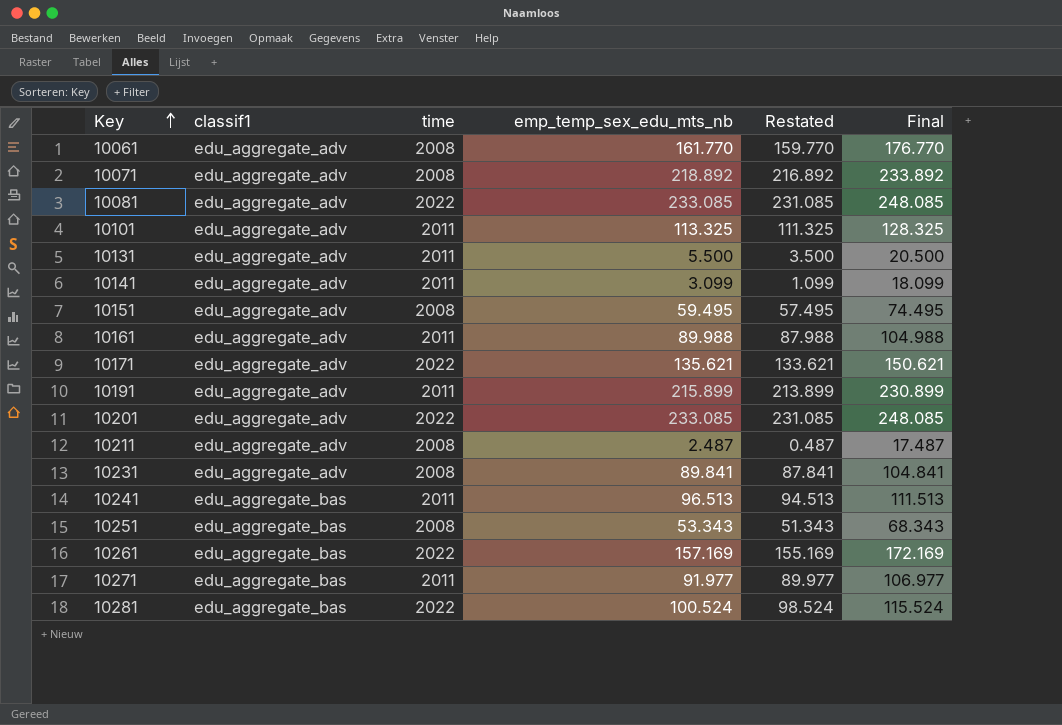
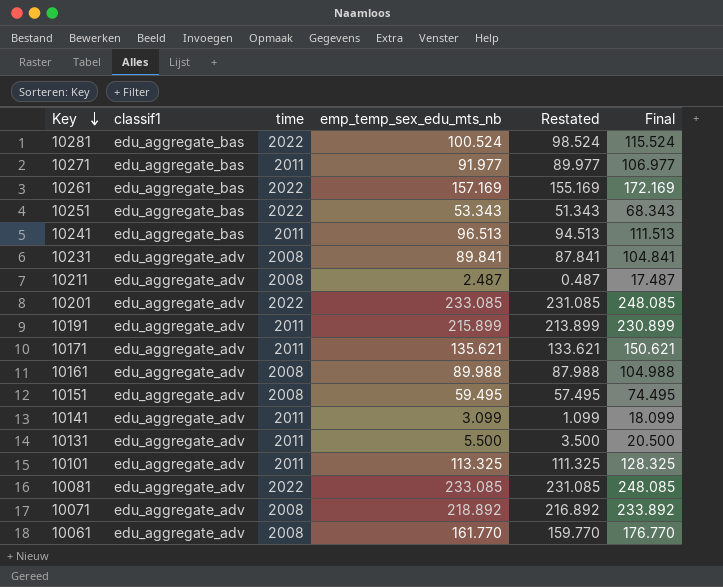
row order: Key ascending -> Key descending
10251 | time: 2008 -> 2022
10171 | time: 2022 -> 2011
10161 | time: 2011 -> 2008

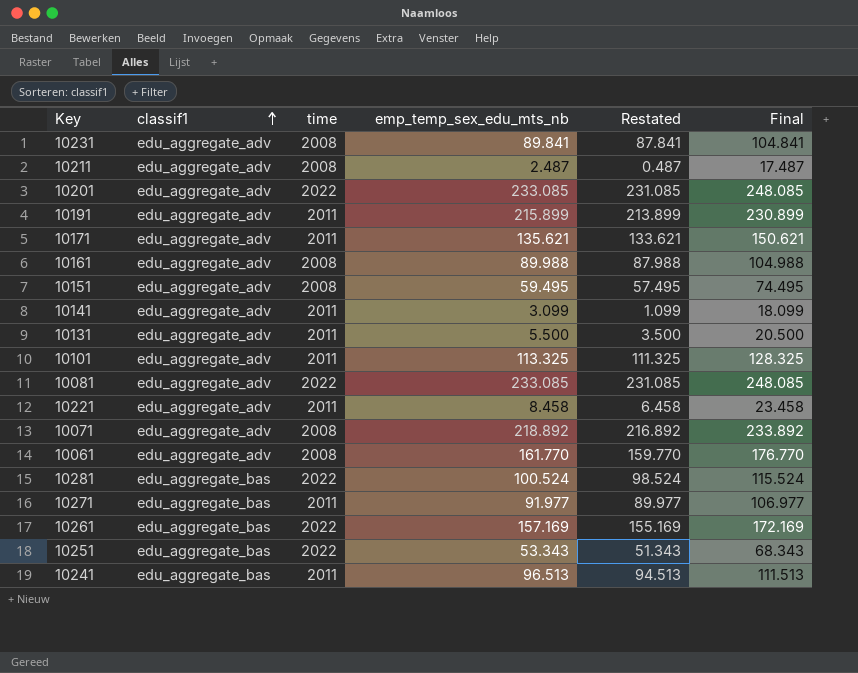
row order: Key descending -> classif1 ascending
row 10221: none -> edu_aggregate_adv | 2011 | 8.458 | 6.458 | 23.458

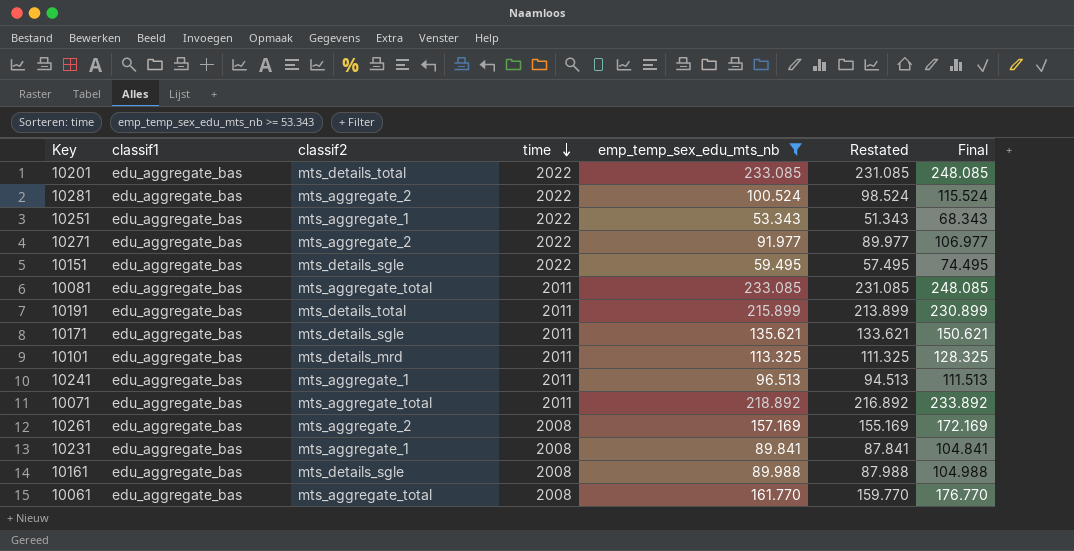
filter: none -> emp_temp_sex_edu_mts_nb >= 53.343
row order: classif1 ascending -> time descending
column classif2 | position: none -> 3
10201 | classif1: edu_aggregate_adv -> edu_aggregate_bas
10271 | time: 2011 -> 2022
10151 | classif1: edu_aggregate_adv -> edu_aggregate_bas
10151 | time: 2008 -> 2022
10081 | classif1: edu_aggregate_adv -> edu_aggregate_bas
10081 | time: 2022 -> 2011
10191 | classif1: edu_aggregate_adv -> edu_aggregate_bas
10171 | classif1: edu_aggregate_adv -> edu_aggregate_bas
10101 | classif1: edu_aggregate_adv -> edu_aggregate_bas
10071 | classif1: edu_aggregate_adv -> edu_aggregate_bas
10071 | time: 2008 -> 2011
10261 | time: 2022 -> 2008
10231 | classif1: edu_aggregate_adv -> edu_aggregate_bas
10161 | classif1: edu_aggregate_adv -> edu_aggregate_bas
10061 | classif1: edu_aggregate_adv -> edu_aggregate_bas

